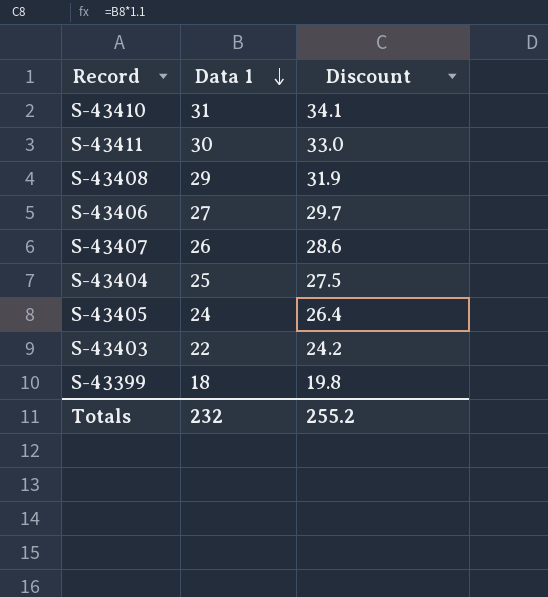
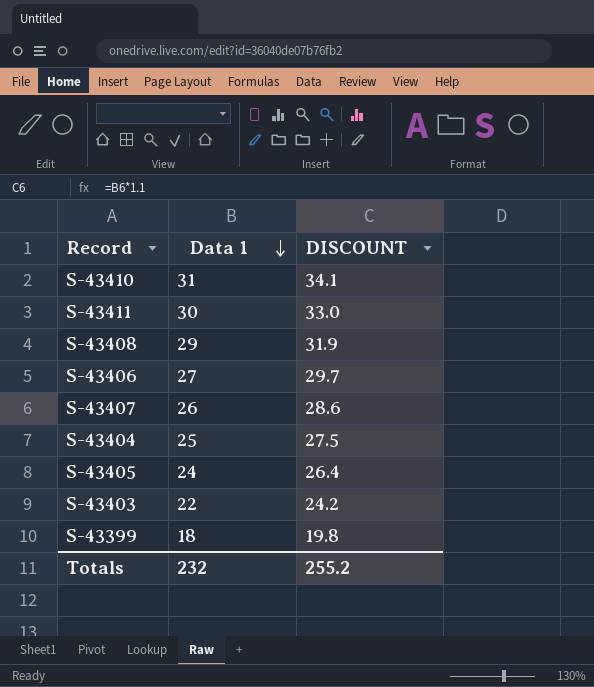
column name: Discount -> DISCOUNT

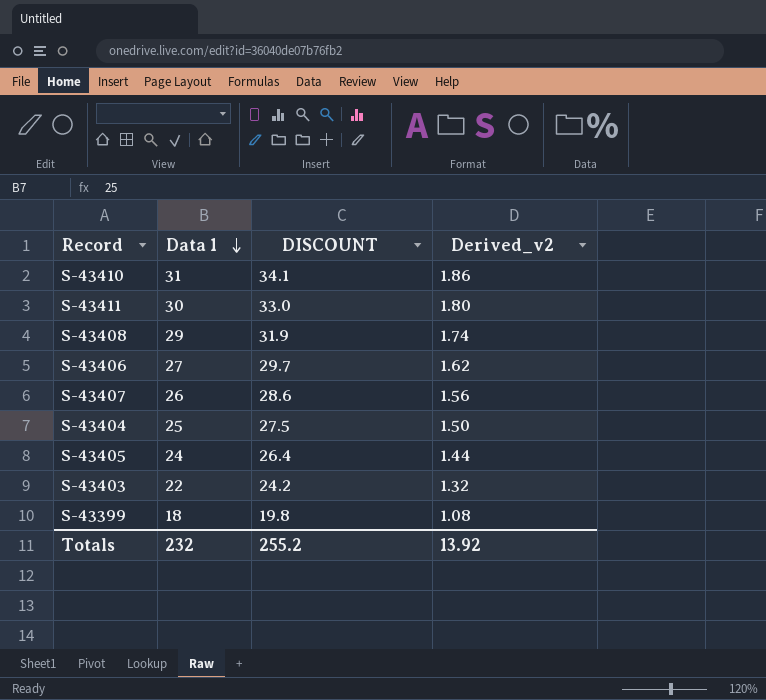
column Derived_v2 | formula: none -> [Data 1] * 0.06

